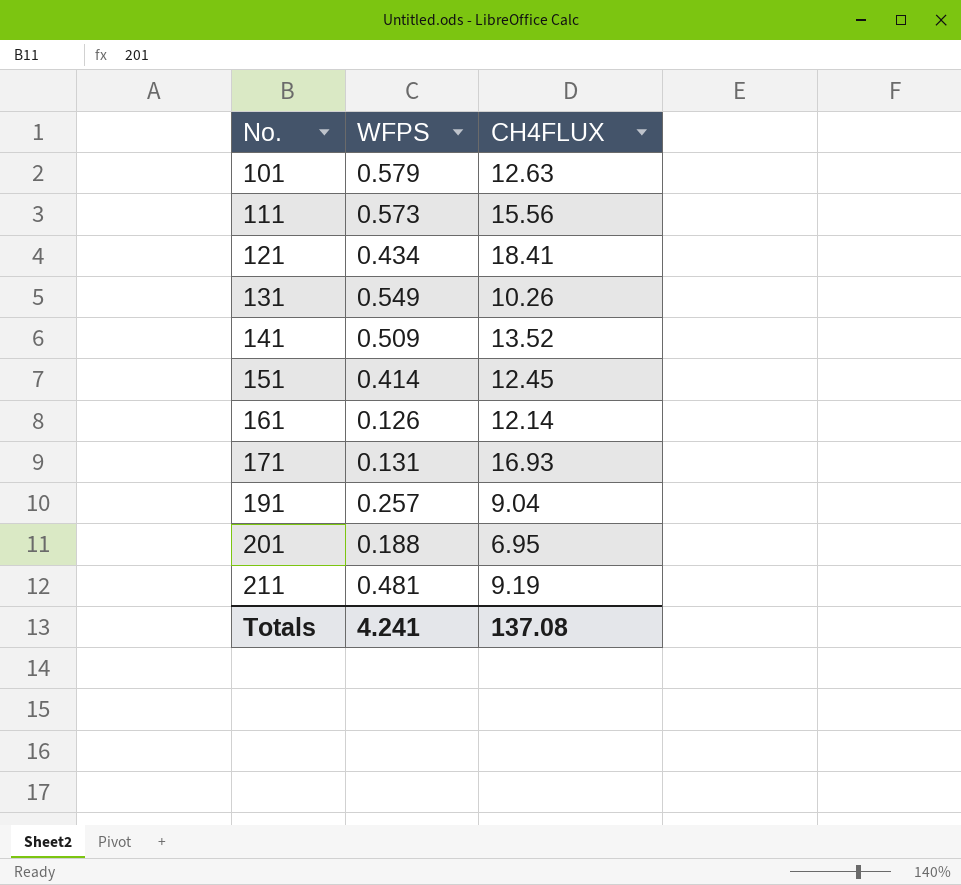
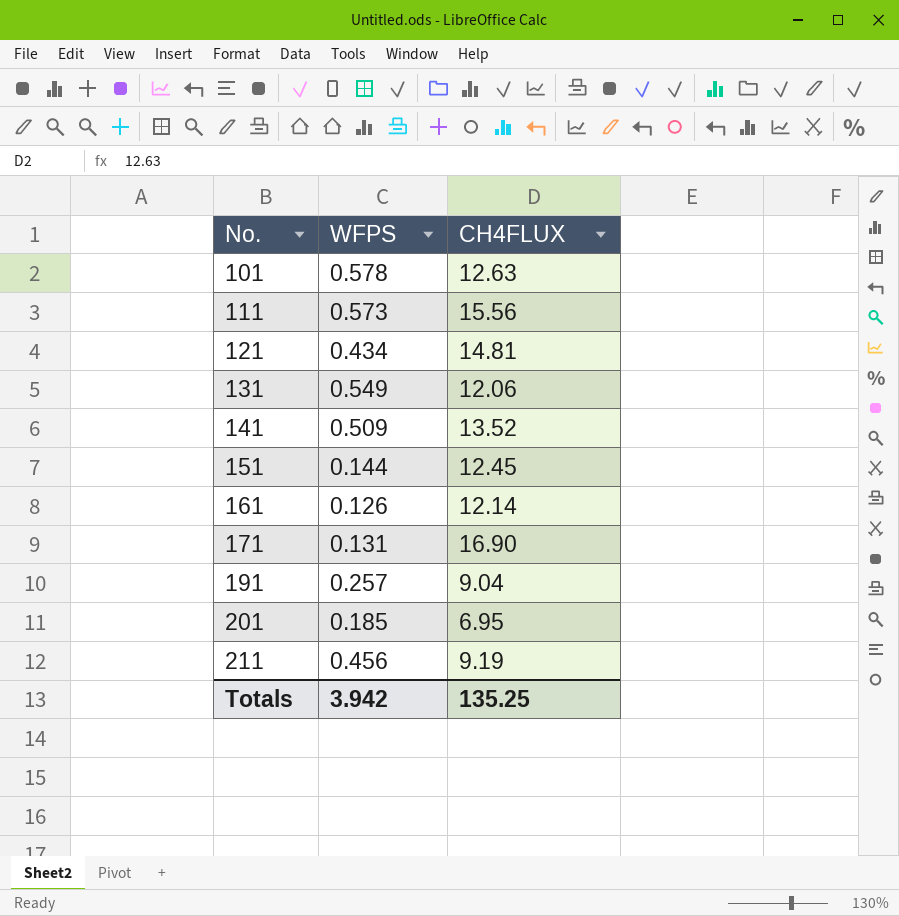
101 | WFPS: 0.579 -> 0.578
121 | CH4FLUX: 18.41 -> 14.81
131 | CH4FLUX: 10.26 -> 12.06
151 | WFPS: 0.414 -> 0.144
171 | CH4FLUX: 16.93 -> 16.90
201 | WFPS: 0.188 -> 0.185
211 | WFPS: 0.481 -> 0.456
Totals | WFPS: 4.241 -> 3.942
Totals | CH4FLUX: 137.08 -> 135.25

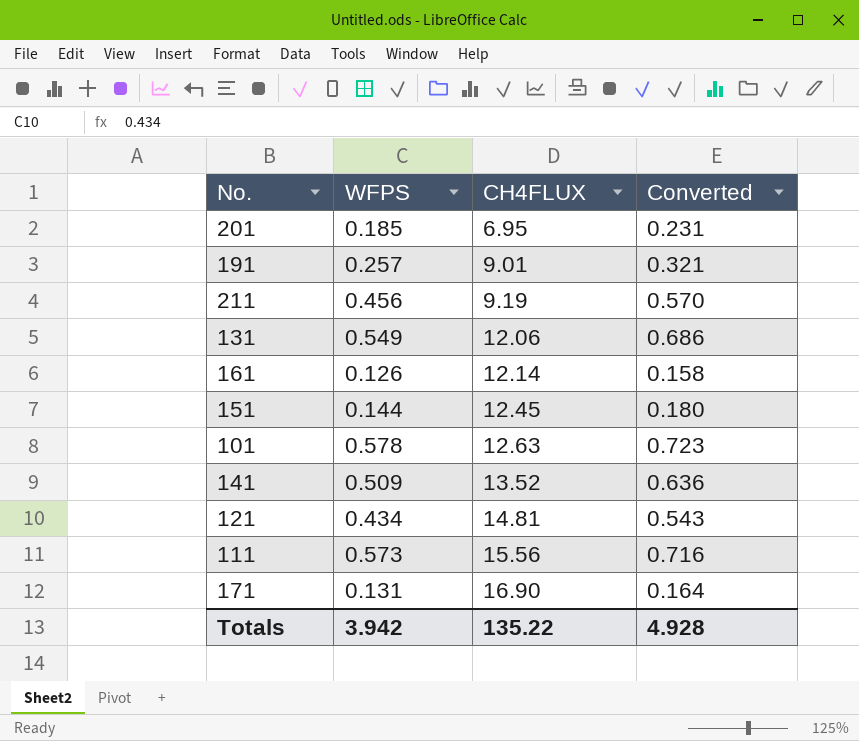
row order: No. ascending -> CH4FLUX ascending
column Converted | formula: none -> [WFPS] * 1.25
191 | CH4FLUX: 9.04 -> 9.01
Totals | CH4FLUX: 135.25 -> 135.22

